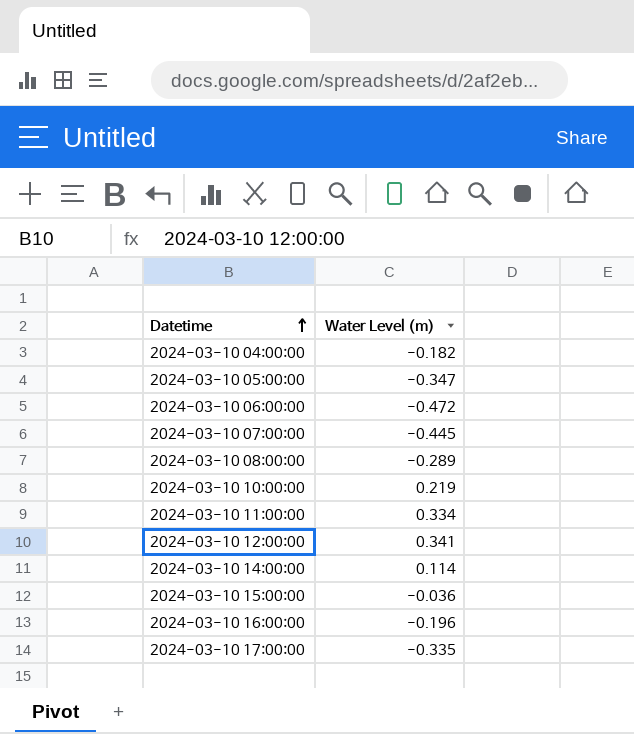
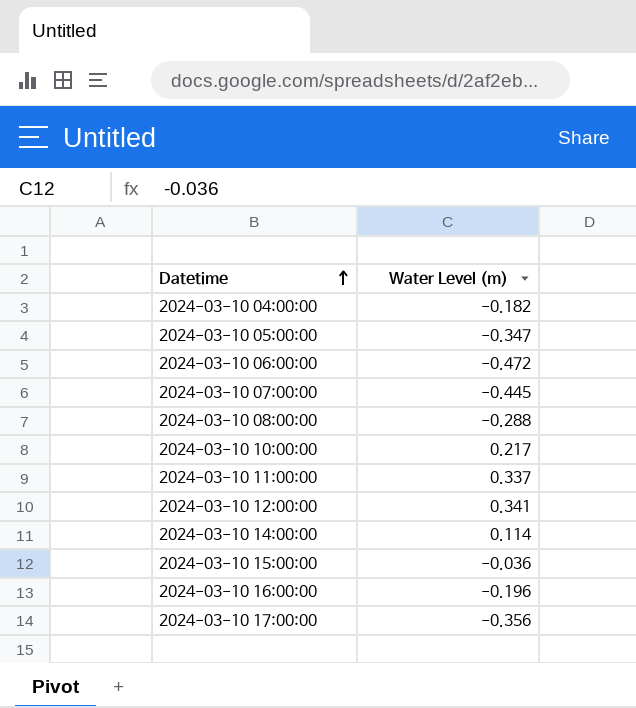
2024-03-10 08:00:00 | Water Level (m): -0.289 -> -0.288
2024-03-10 10:00:00 | Water Level (m): 0.219 -> 0.217
2024-03-10 11:00:00 | Water Level (m): 0.334 -> 0.337
2024-03-10 17:00:00 | Water Level (m): -0.335 -> -0.356

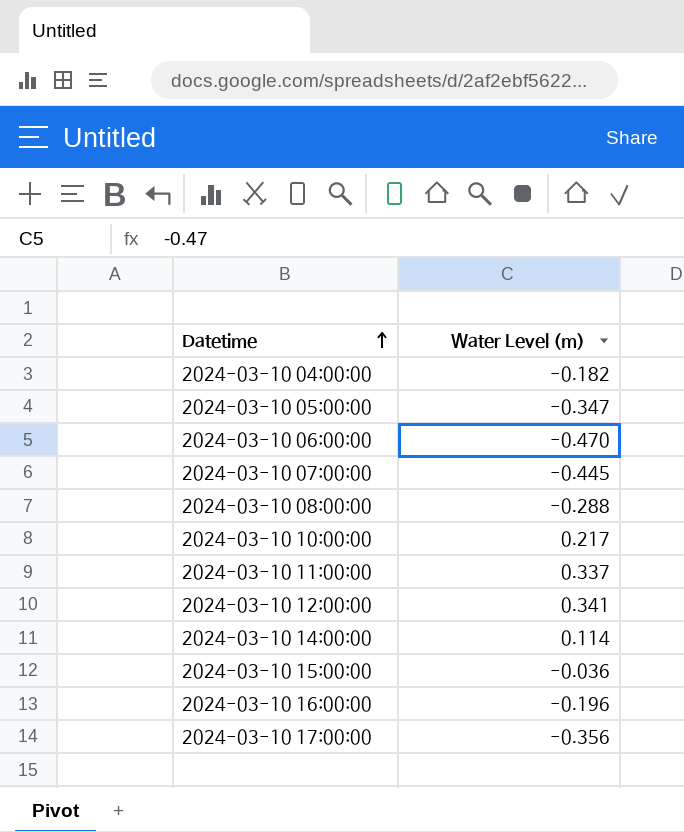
2024-03-10 06:00:00 | Water Level (m): -0.472 -> -0.470

